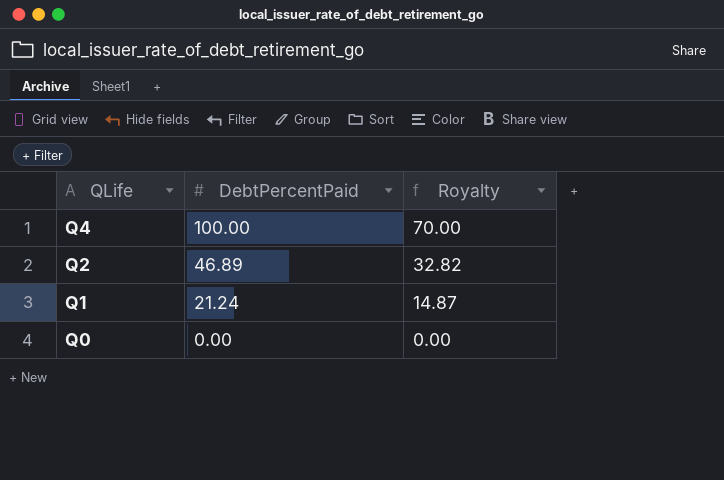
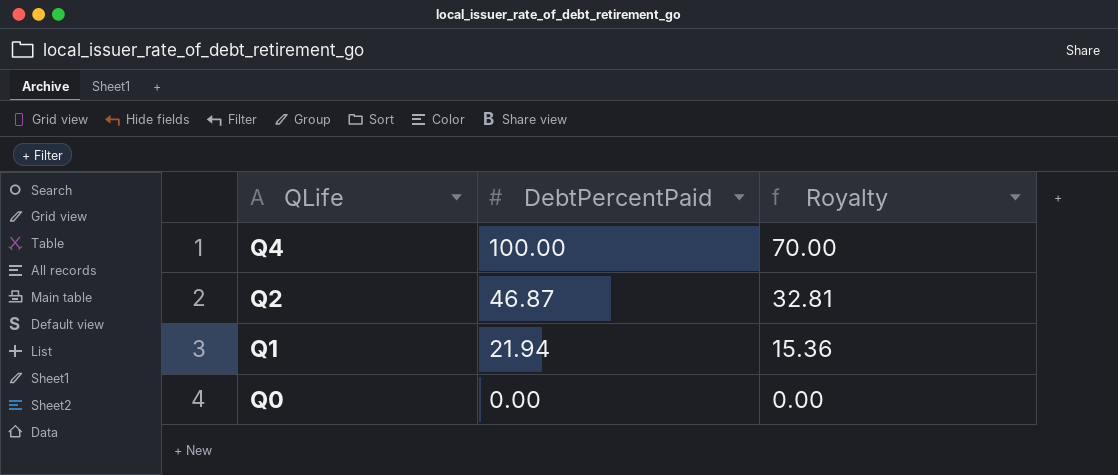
Q2 | DebtPercentPaid: 46.89 -> 46.87
Q2 | Royalty: 32.82 -> 32.81
Q1 | DebtPercentPaid: 21.24 -> 21.94
Q1 | Royalty: 14.87 -> 15.36

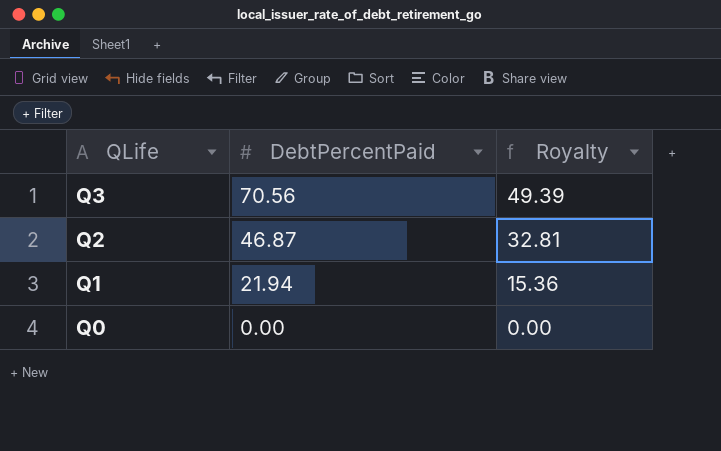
row Q4: 100.00 | 70.00 -> none
row Q3: none -> 70.56 | 49.39

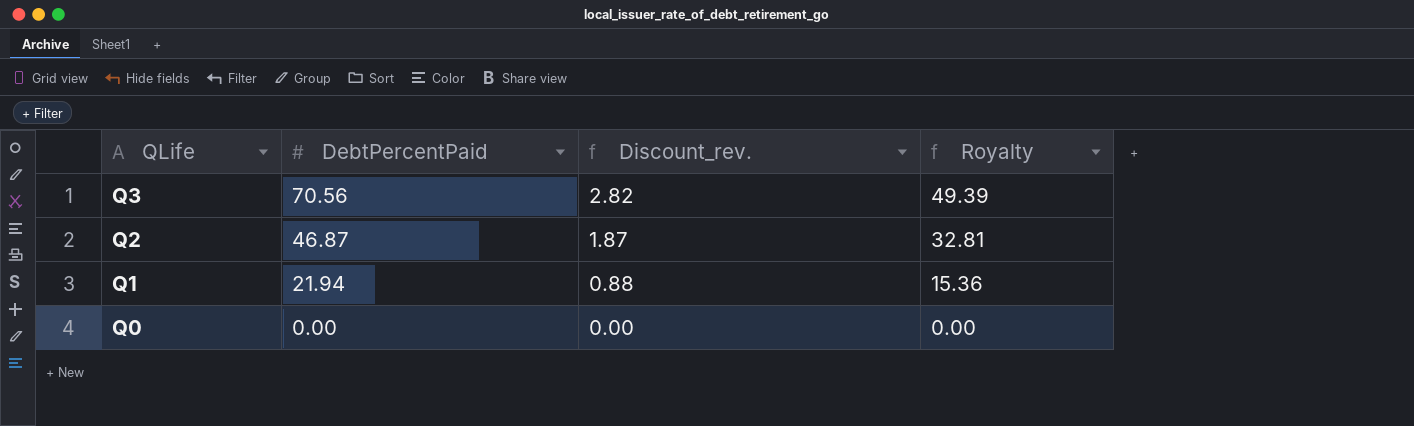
column Discount_rev. | formula: none -> [DebtPercentPaid] * 0.04

